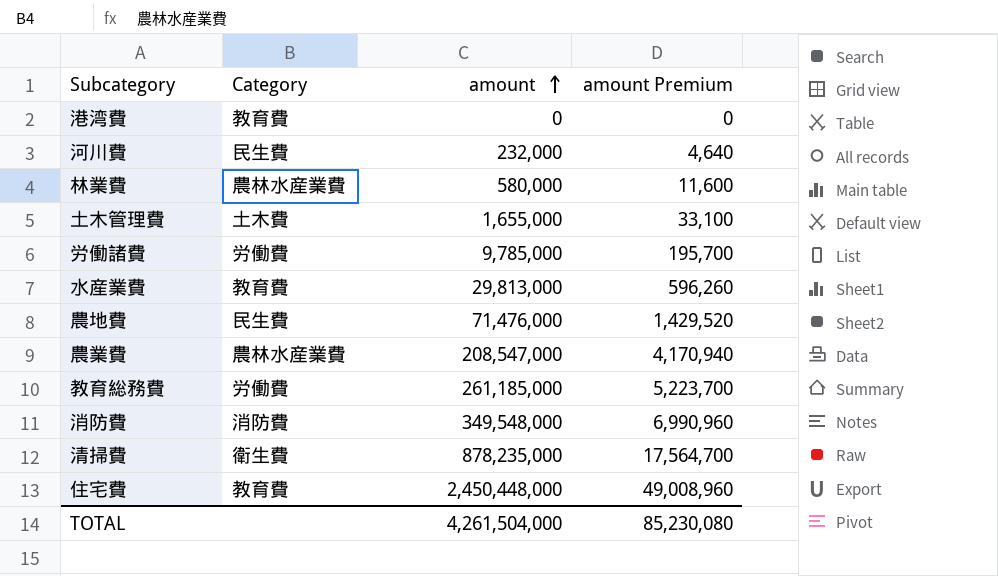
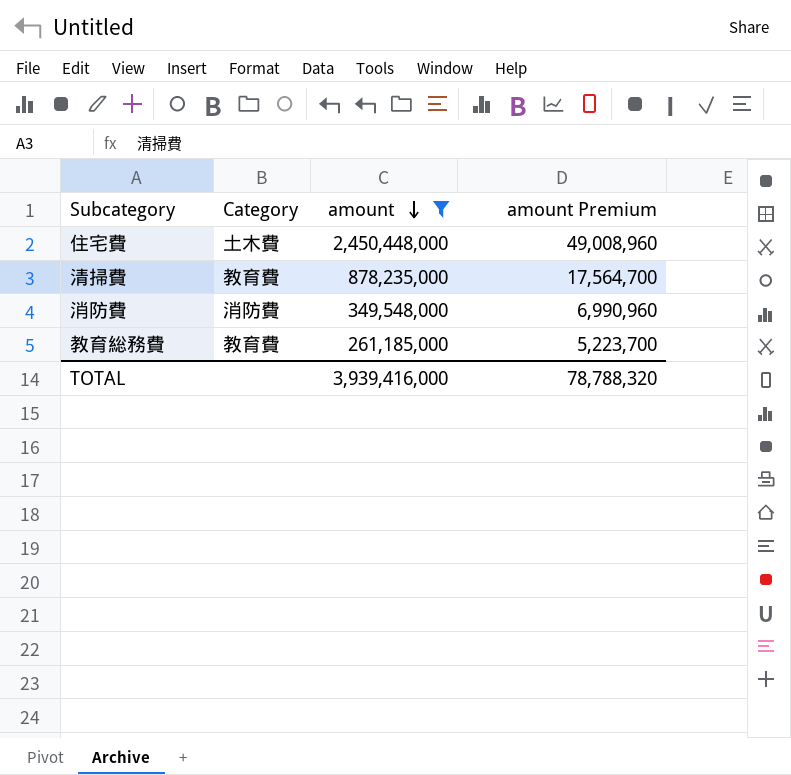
filter: none -> amount >= 261,185,000
row order: amount ascending -> amount descending
住宅費 | Category: 教育費 -> 土木費
清掃費 | Category: 衛生費 -> 教育費
教育総務費 | Category: 労働費 -> 教育費
TOTAL | amount: 4,261,504,000 -> 3,939,416,000
TOTAL | amount Premium: 85,230,080 -> 78,788,320

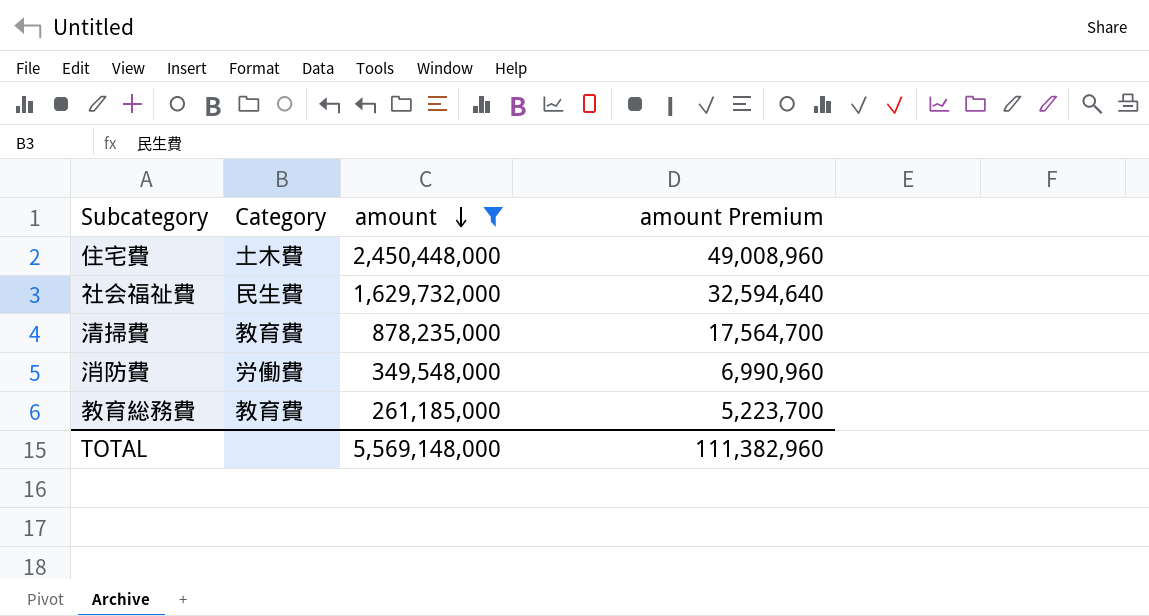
row 社会福祉費: none -> 民生費 | 1,629,732,000 | 32,594,640
消防費 | Category: 消防費 -> 労働費
TOTAL | amount: 3,939,416,000 -> 5,569,148,000
TOTAL | amount Premium: 78,788,320 -> 111,382,960

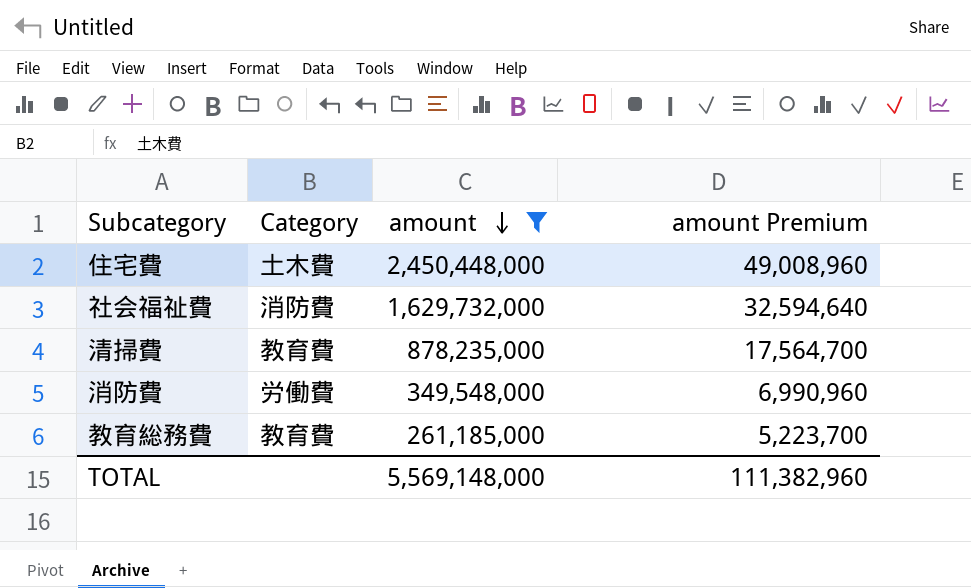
社会福祉費 | Category: 民生費 -> 消防費

